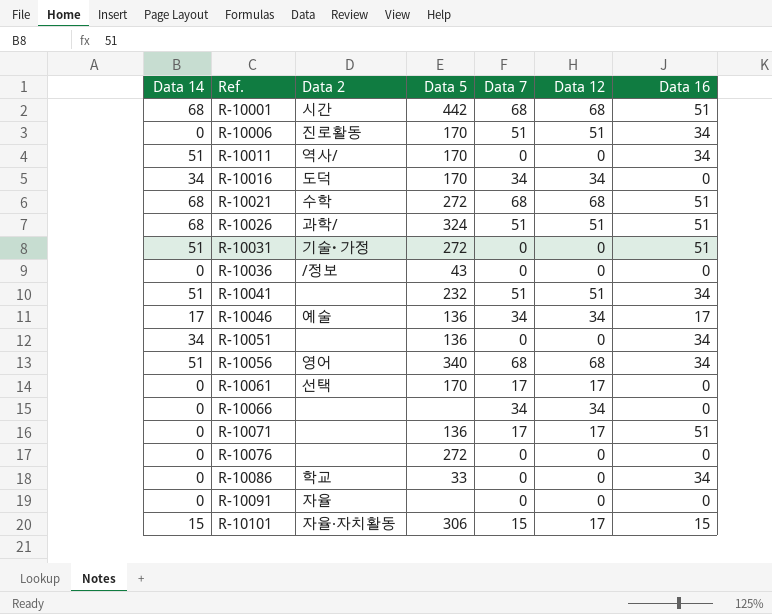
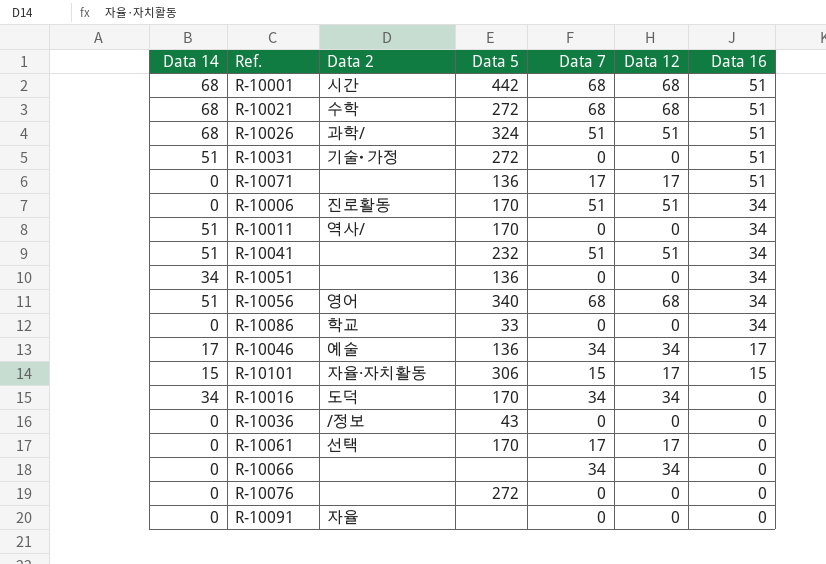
row order: Ref. ascending -> Data 16 descending

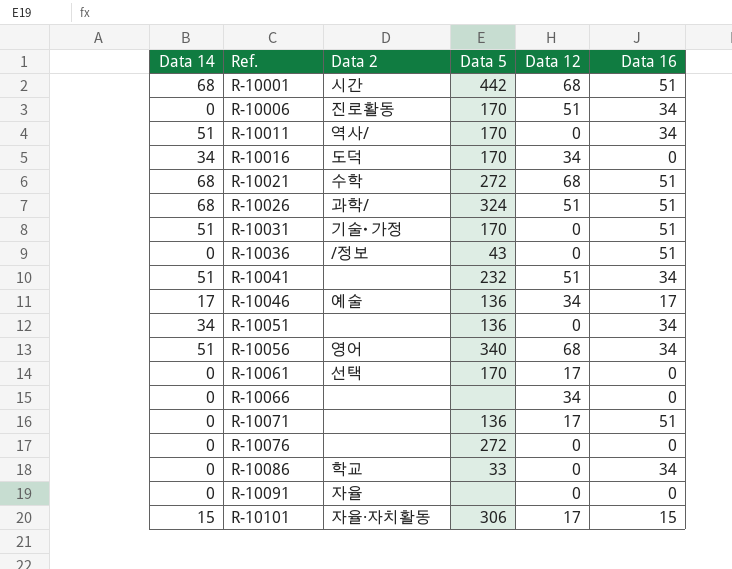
row order: Data 16 descending -> Ref. ascending
column Data 7 | position: 5 -> none
R-10031 | Data 5: 272 -> 170
R-10036 | Data 16: 0 -> 51

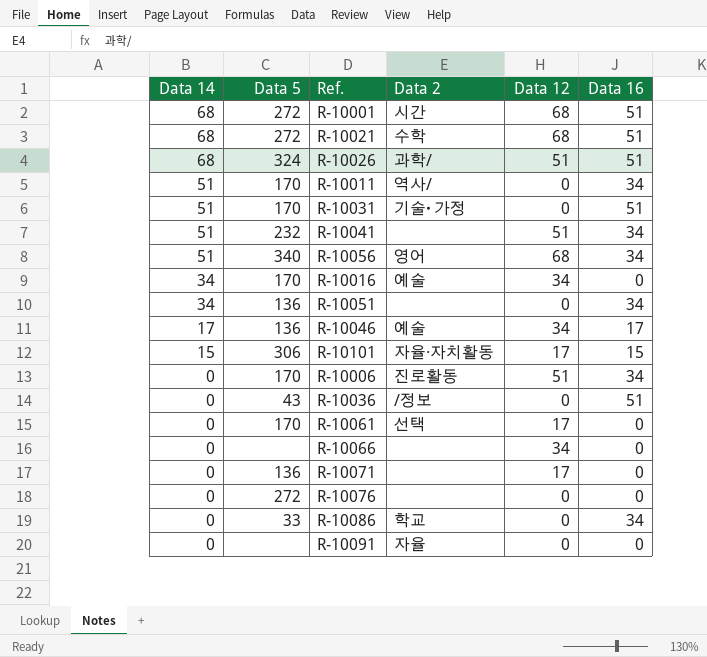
row order: Ref. ascending -> Data 14 descending
column Data 5 | position: 4 -> 2
R-10001 | Data 5: 442 -> 272
R-10016 | Data 2: 도덕 -> 예술
R-10071 | Data 16: 51 -> 0

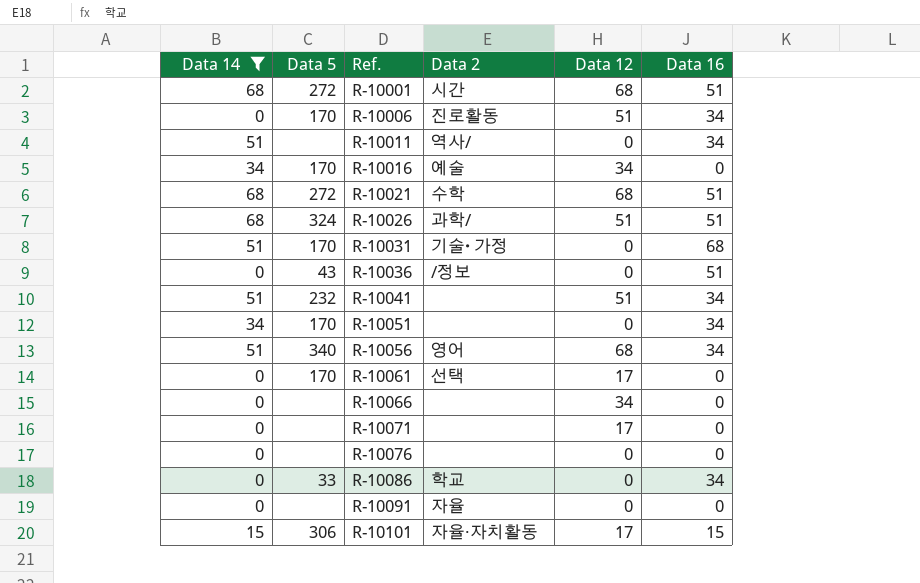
filter: none -> Data 14 != 17
row order: Data 14 descending -> Ref. ascending
R-10011 | Data 5: 170 -> none
R-10031 | Data 16: 51 -> 68
R-10051 | Data 5: 136 -> 170
R-10071 | Data 5: 136 -> none
R-10076 | Data 5: 272 -> none

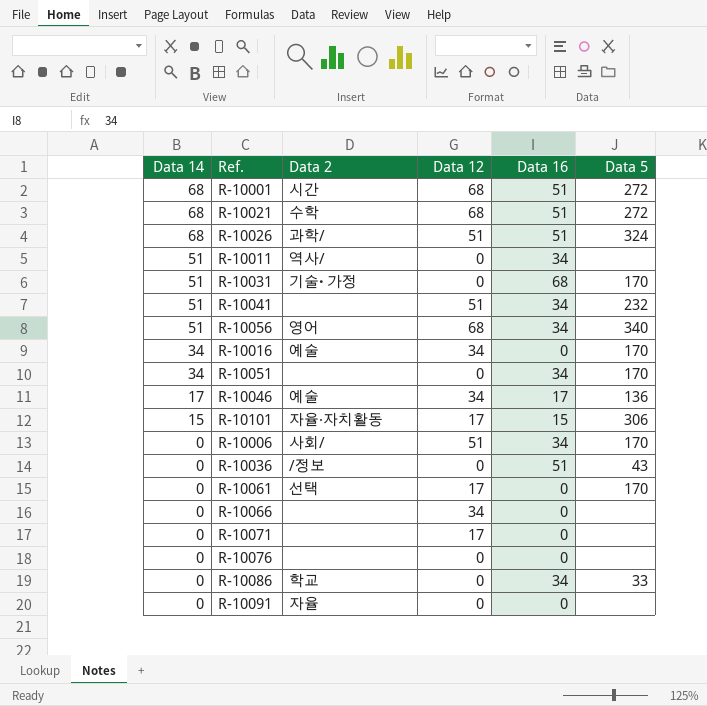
filter: Data 14 != 17 -> none
row order: Ref. ascending -> Data 14 descending
column Data 5 | position: 2 -> 6
R-10006 | Data 2: 진로활동 -> 사회/

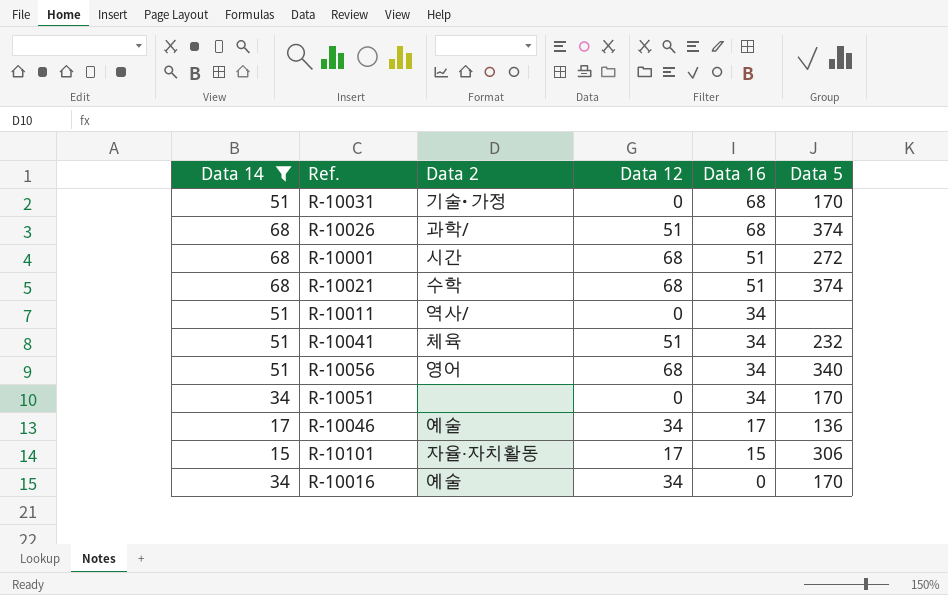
filter: none -> Data 14 != 0
row order: Data 14 descending -> Data 16 descending
R-10026 | Data 16: 51 -> 68
R-10026 | Data 5: 324 -> 374
R-10021 | Data 5: 272 -> 374
R-10041 | Data 2: none -> 체육

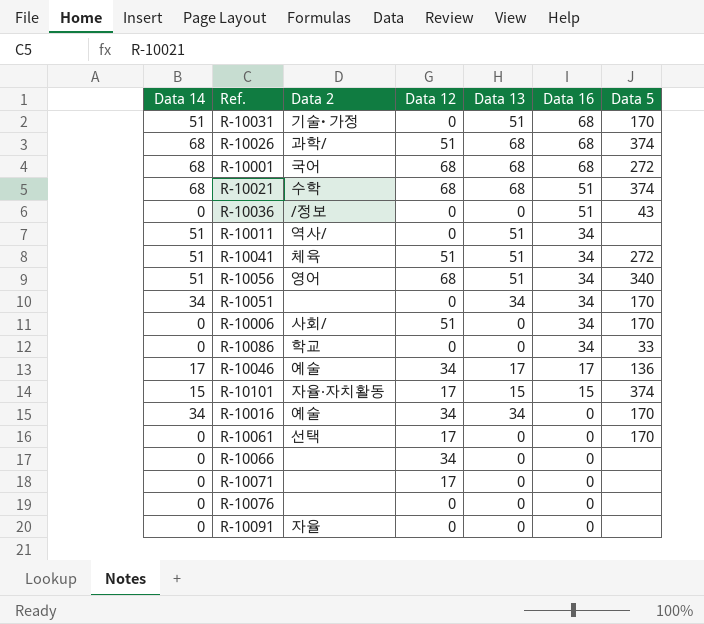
filter: Data 14 != 0 -> none
column Data 13 | position: none -> 5
R-10001 | Data 2: 시간 -> 국어
R-10001 | Data 16: 51 -> 68
R-10041 | Data 5: 232 -> 272
R-10101 | Data 5: 306 -> 374

